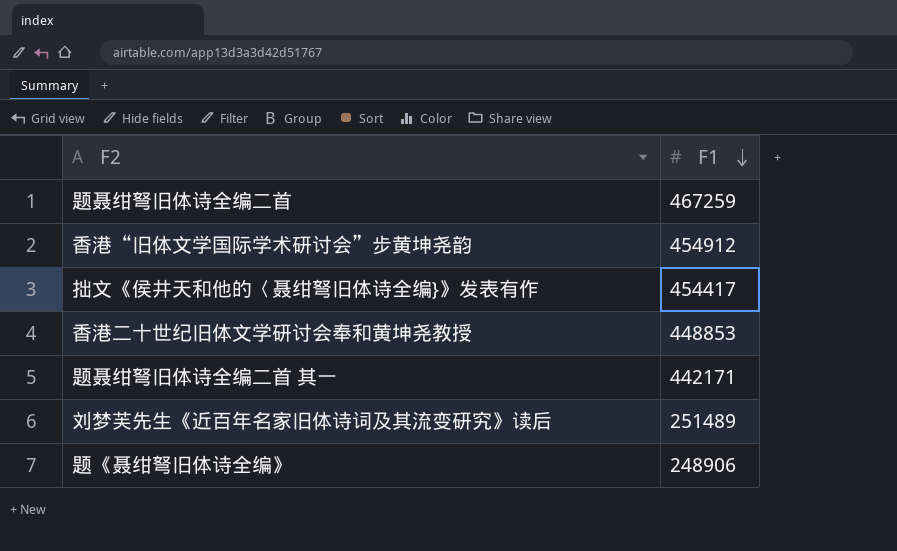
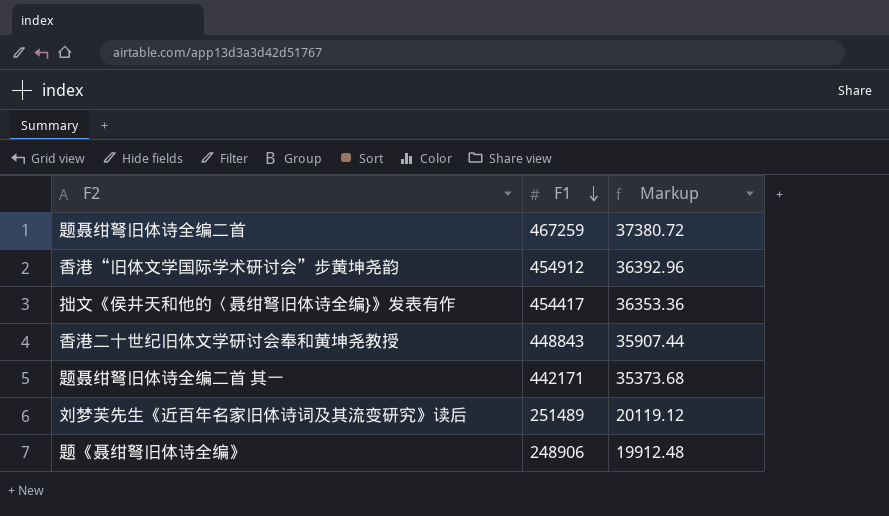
column Markup | formula: none -> [F1] * 0.08
香港二十世纪旧体文学研讨会奉和黄坤尧教授 | F1: 448853 -> 448843

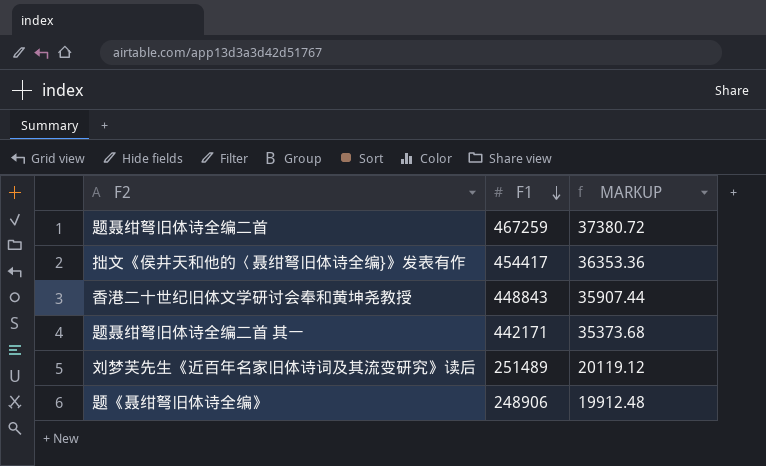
column name: Markup -> MARKUP
row 香港“旧体文学国际学术研讨会”步黄坤尧韵: 454912 | 36392.96 -> none

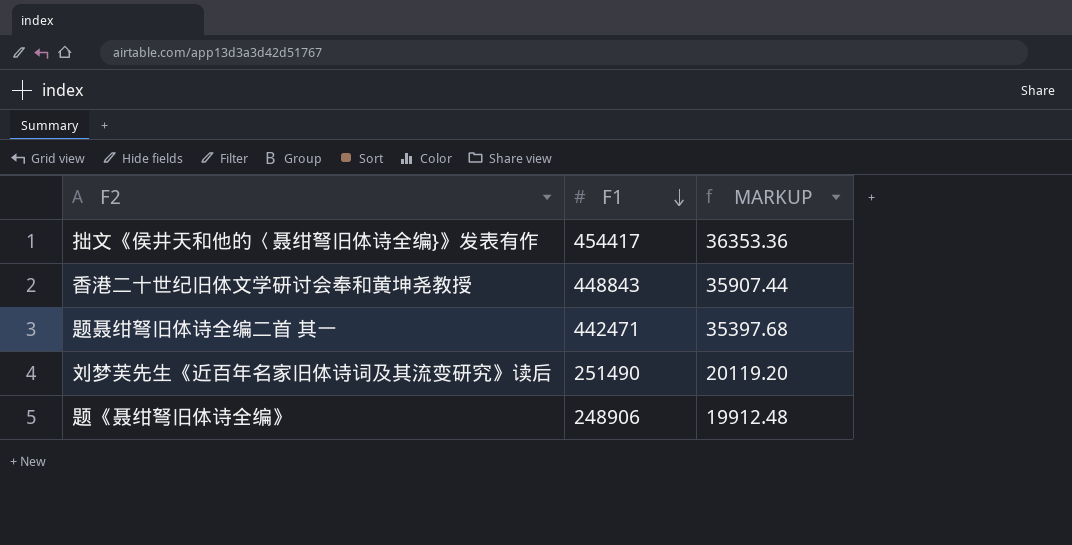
row 题聂绀弩旧体诗全编二首: 467259 | 37380.72 -> none
题聂绀弩旧体诗全编二首 其一 | F1: 442171 -> 442471
题聂绀弩旧体诗全编二首 其一 | MARKUP: 35373.68 -> 35397.68
刘梦芙先生《近百年名家旧体诗词及其流变研究》读后 | F1: 251489 -> 251490
刘梦芙先生《近百年名家旧体诗词及其流变研究》读后 | MARKUP: 20119.12 -> 20119.20

